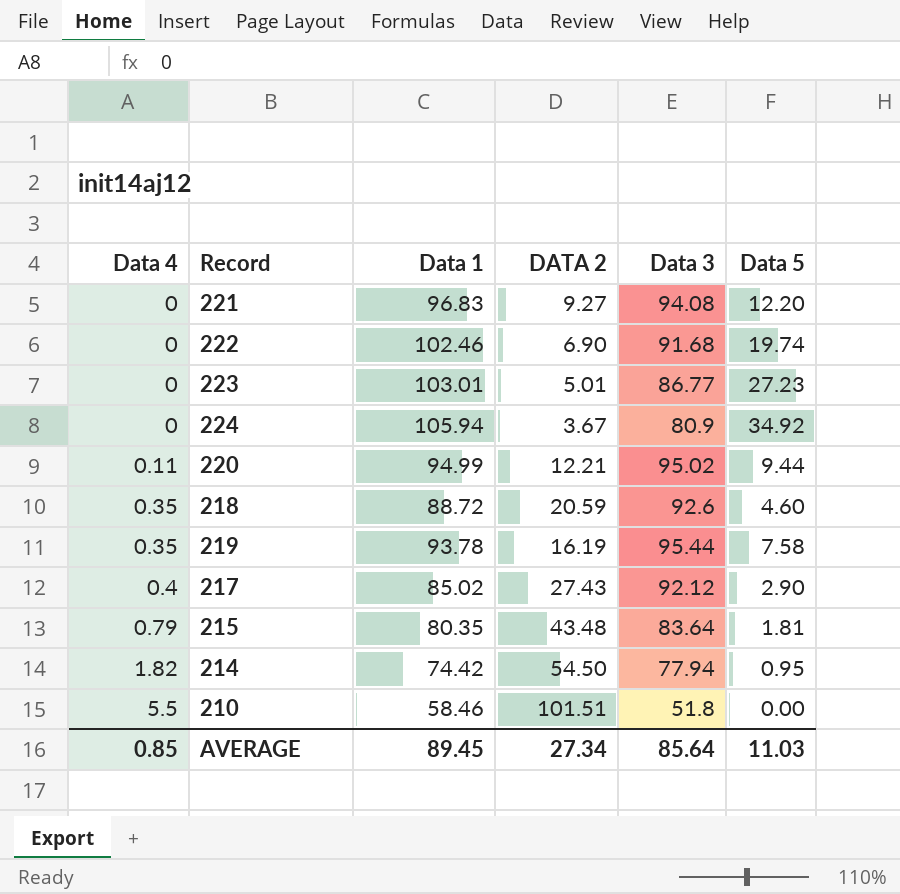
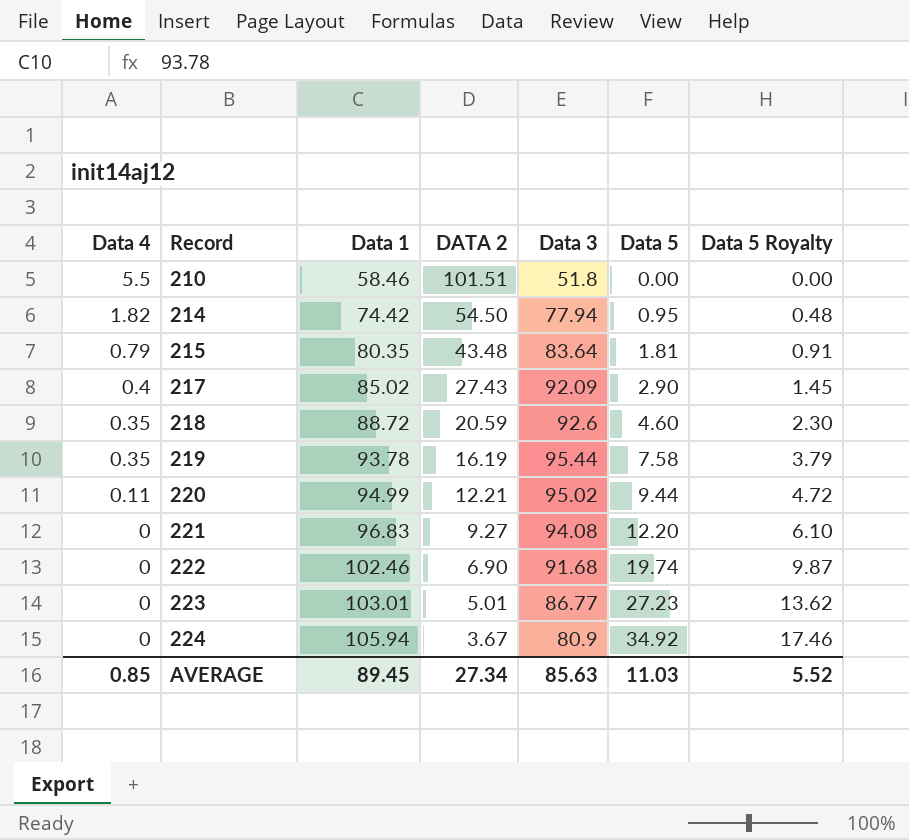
row order: Data 4 ascending -> Data 4 descending
column Data 5 Royalty | formula: none -> [Data 5] * 0.5
217 | Data 3: 92.12 -> 92.09
AVERAGE | Data 3: 85.64 -> 85.63

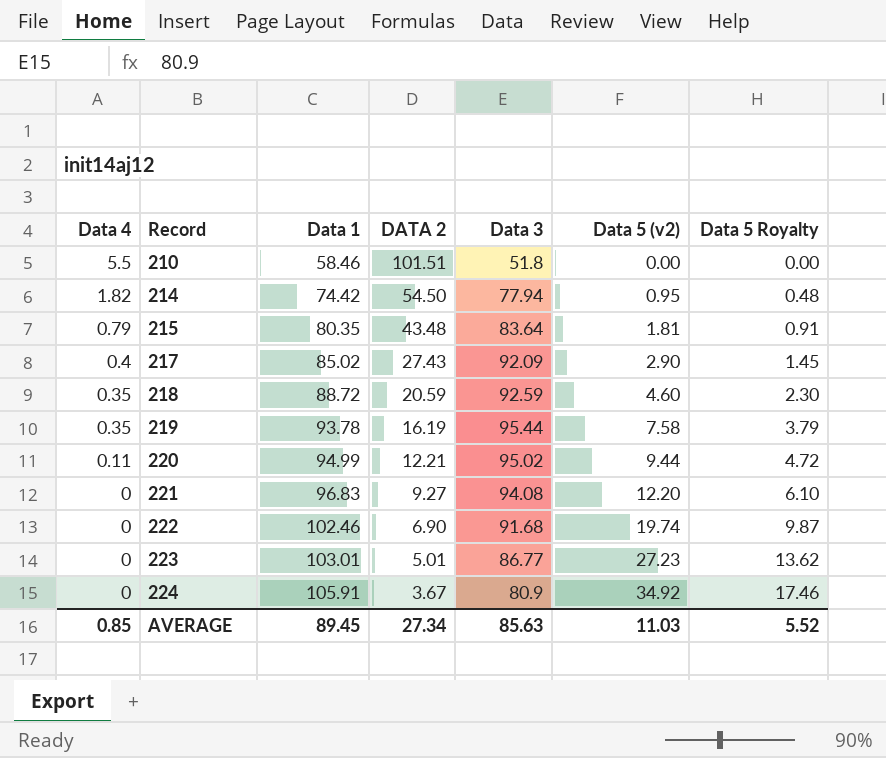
column name: Data 5 -> Data 5 (v2)
218 | Data 3: 92.6 -> 92.59
224 | Data 1: 105.94 -> 105.91

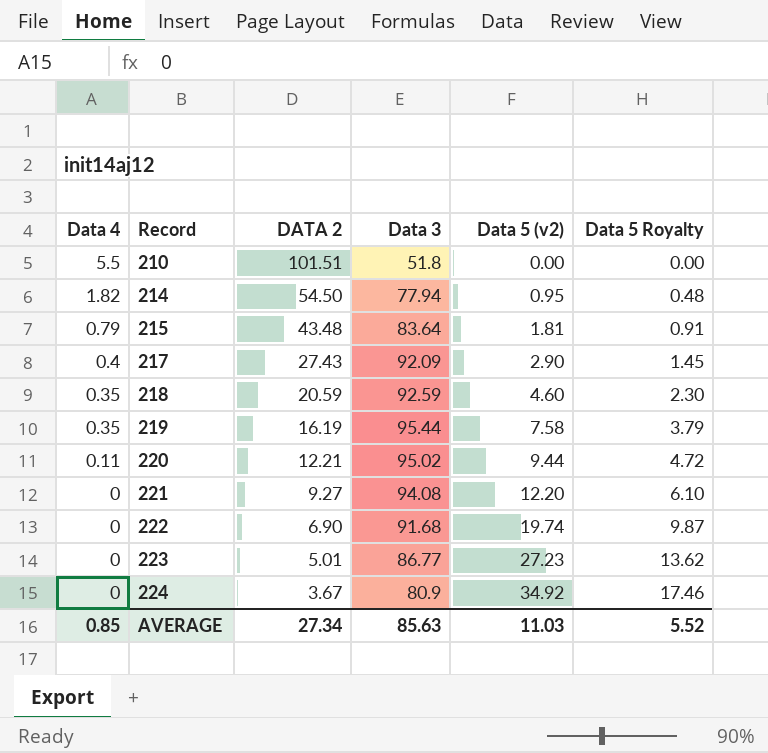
column Data 1 | position: 3 -> none

